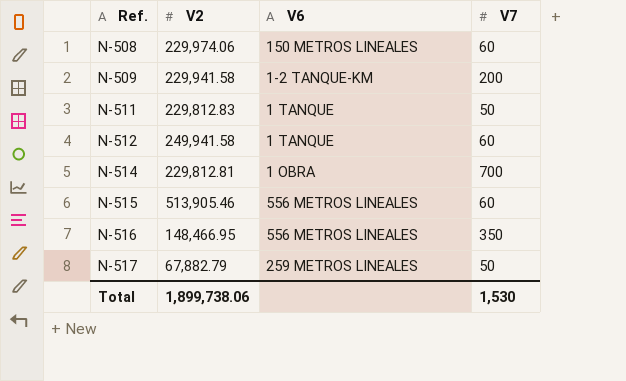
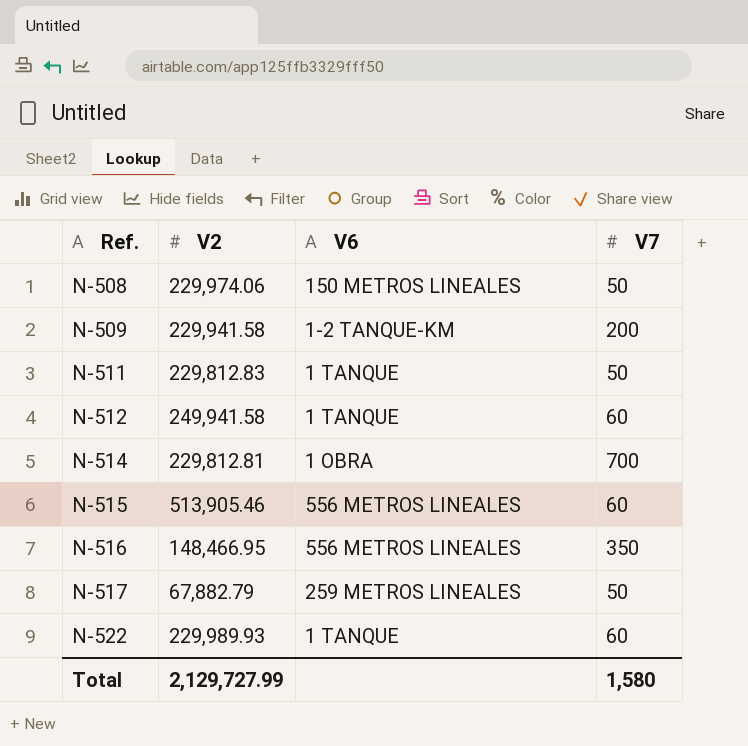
N-508 | V7: 60 -> 50
row N-522: none -> 229,989.93 | 1 TANQUE | 60
Total | V2: 1,899,738.06 -> 2,129,727.99
Total | V7: 1,530 -> 1,580

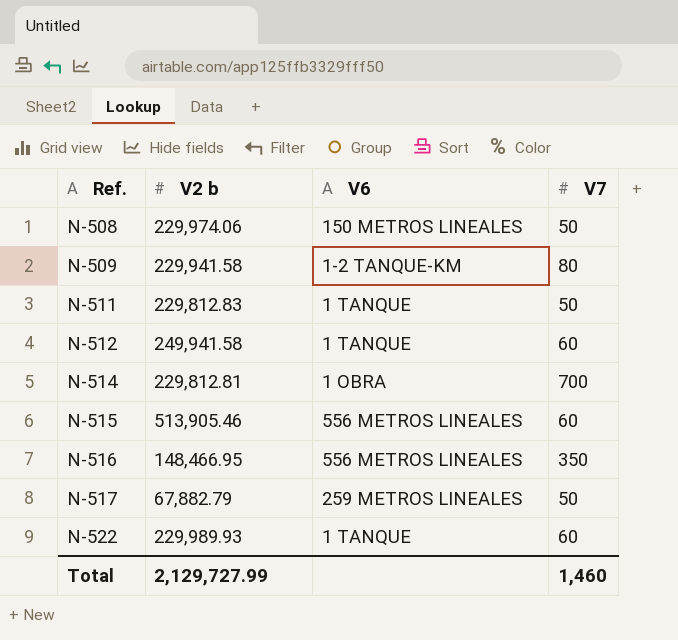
column name: V2 -> V2 b
N-509 | V7: 200 -> 80
Total | V7: 1,580 -> 1,460

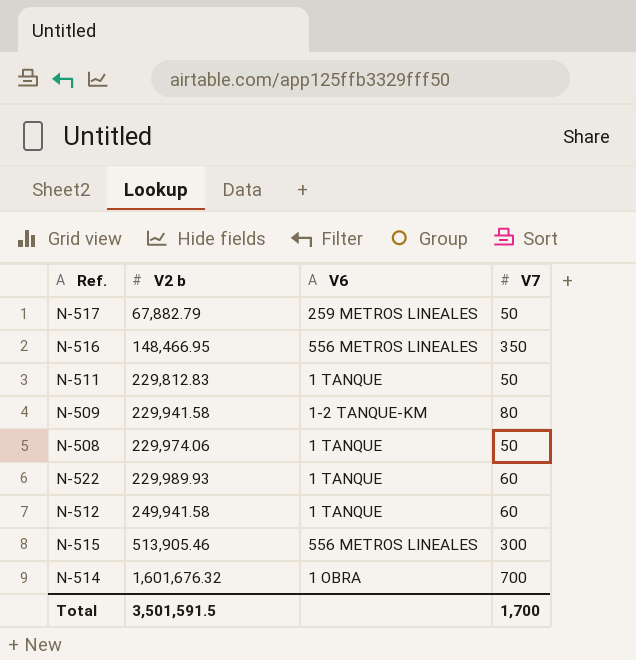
row order: Ref. ascending -> V2 b ascending
N-508 | V6: 150 METROS LINEALES -> 1 TANQUE
N-515 | V7: 60 -> 300
N-514 | V2 b: 229,812.81 -> 1,601,676.32
Total | V2 b: 2,129,727.99 -> 3,501,591.5
Total | V7: 1,460 -> 1,700

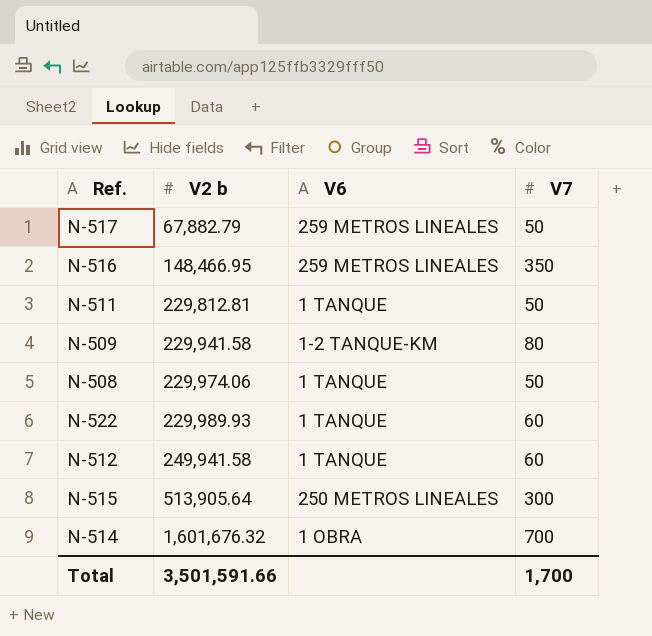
N-516 | V6: 556 METROS LINEALES -> 259 METROS LINEALES
N-511 | V2 b: 229,812.83 -> 229,812.81
N-515 | V2 b: 513,905.46 -> 513,905.64
N-515 | V6: 556 METROS LINEALES -> 250 METROS LINEALES
Total | V2 b: 3,501,591.5 -> 3,501,591.66

